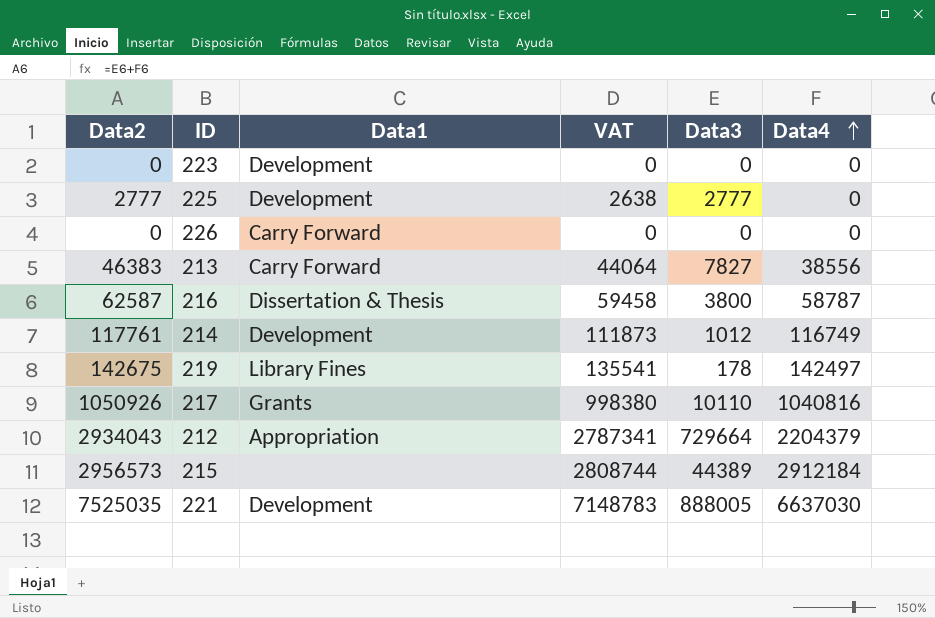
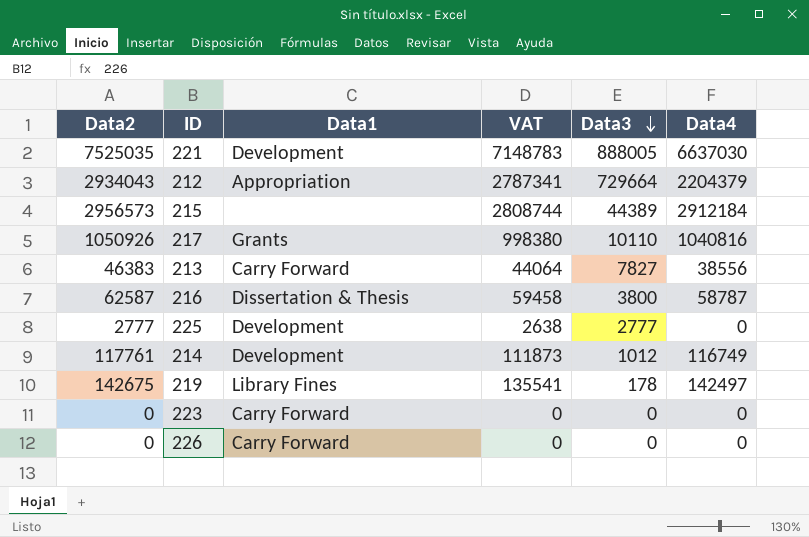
row order: Data4 ascending -> Data3 descending
223 | Data1: Development -> Carry Forward

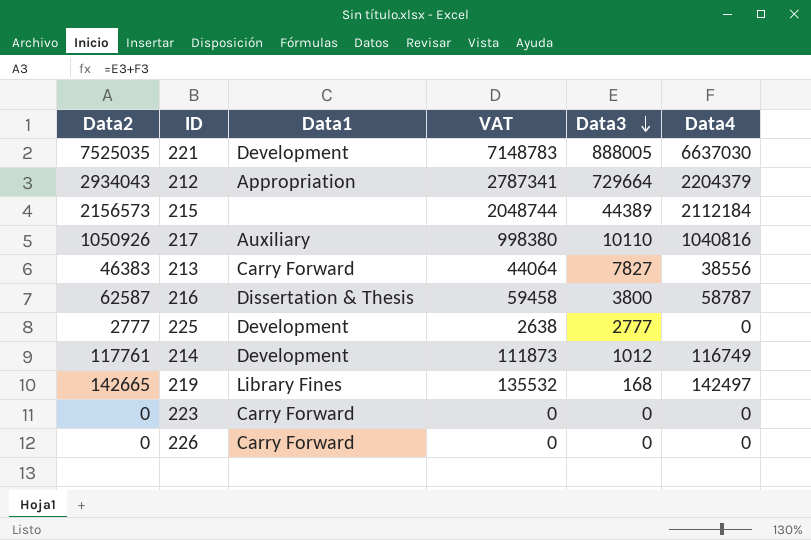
215 | Data2: 2956573 -> 2156573
215 | VAT: 2808744 -> 2048744
215 | Data4: 2912184 -> 2112184
217 | Data1: Grants -> Auxiliary
219 | Data2: 142675 -> 142665
219 | VAT: 135541 -> 135532
219 | Data3: 178 -> 168

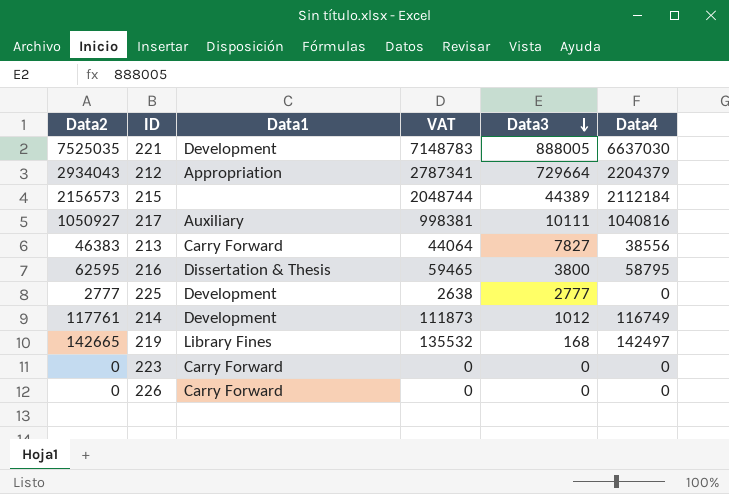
217 | Data2: 1050926 -> 1050927
217 | VAT: 998380 -> 998381
217 | Data3: 10110 -> 10111
216 | Data2: 62587 -> 62595
216 | VAT: 59458 -> 59465
216 | Data4: 58787 -> 58795

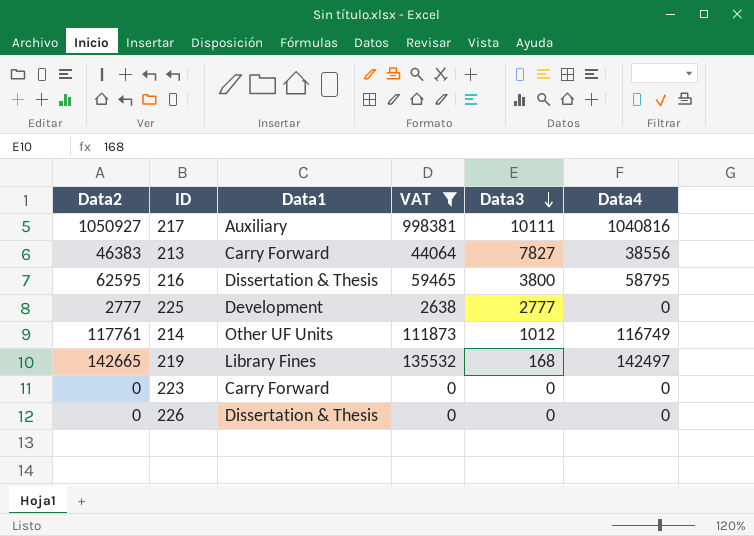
filter: none -> VAT <= 998381
214 | Data1: Development -> Other UF Units
226 | Data1: Carry Forward -> Dissertation & Thesis

